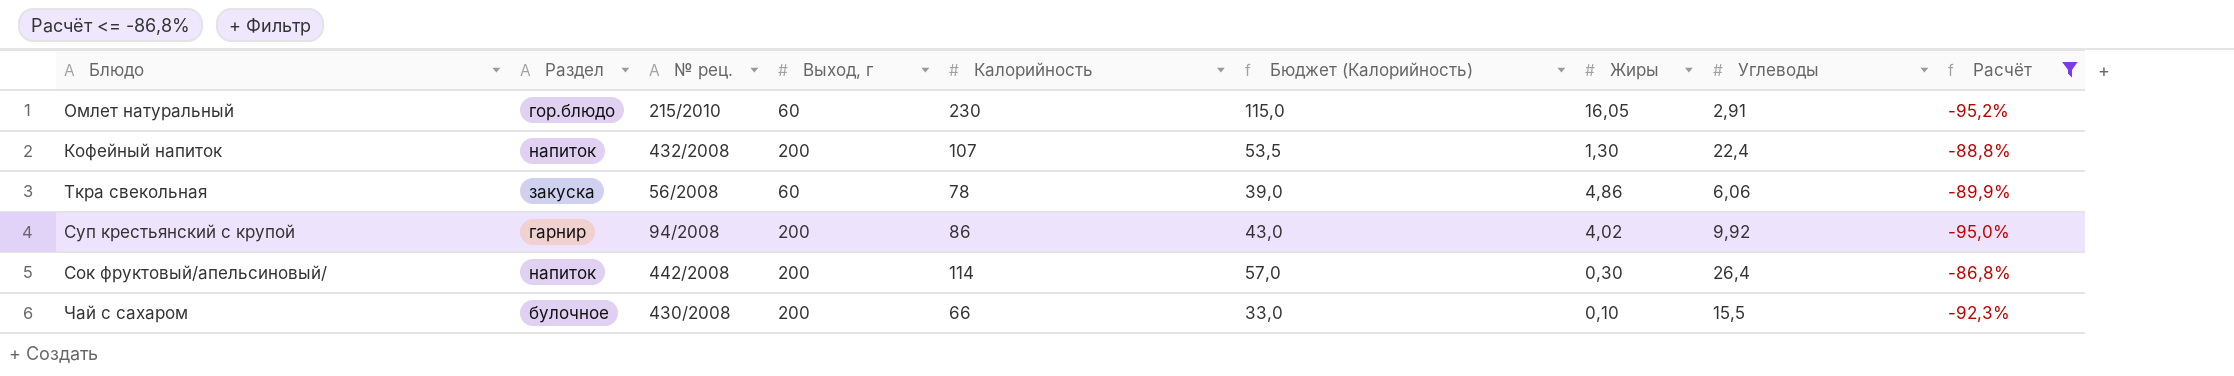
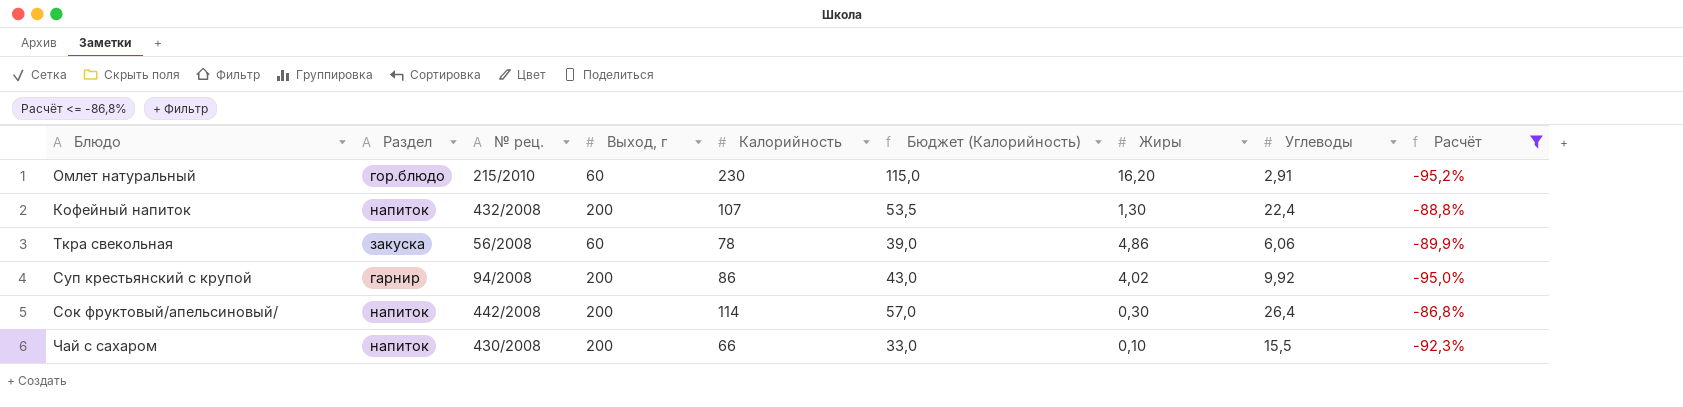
Омлет натуральный | Жиры: 16,05 -> 16,20
Чай с сахаром | Раздел: булочное -> напиток

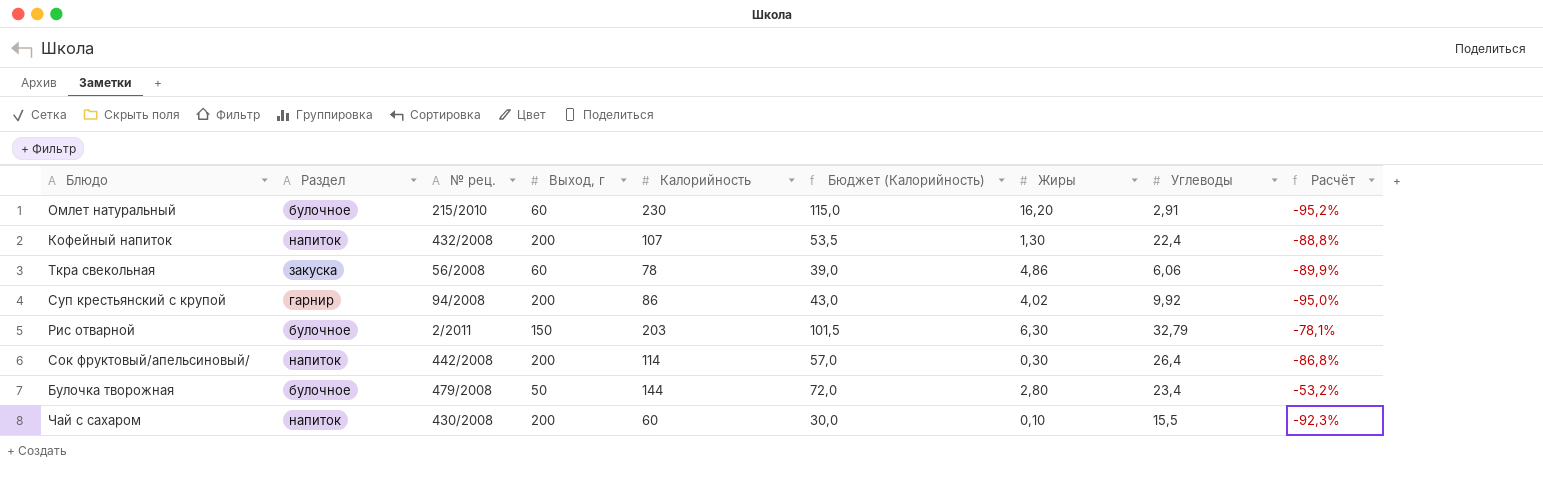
filter: Расчёт <= -86,8% -> none
Омлет натуральный | Раздел: гор.блюдо -> булочное
Чай с сахаром | Калорийность: 66 -> 60
Чай с сахаром | Бюджет (Калорийность): 33,0 -> 30,0

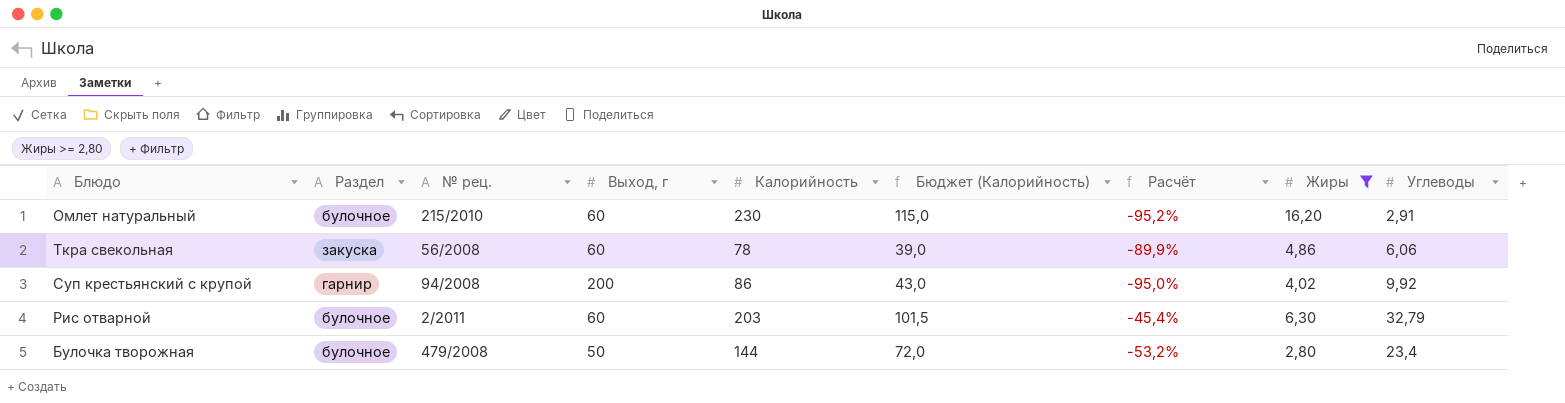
filter: none -> Жиры >= 2,80
column Расчёт | position: 9 -> 7
Рис отварной | Выход, г: 150 -> 60
Рис отварной | Расчёт: -78,1% -> -45,4%

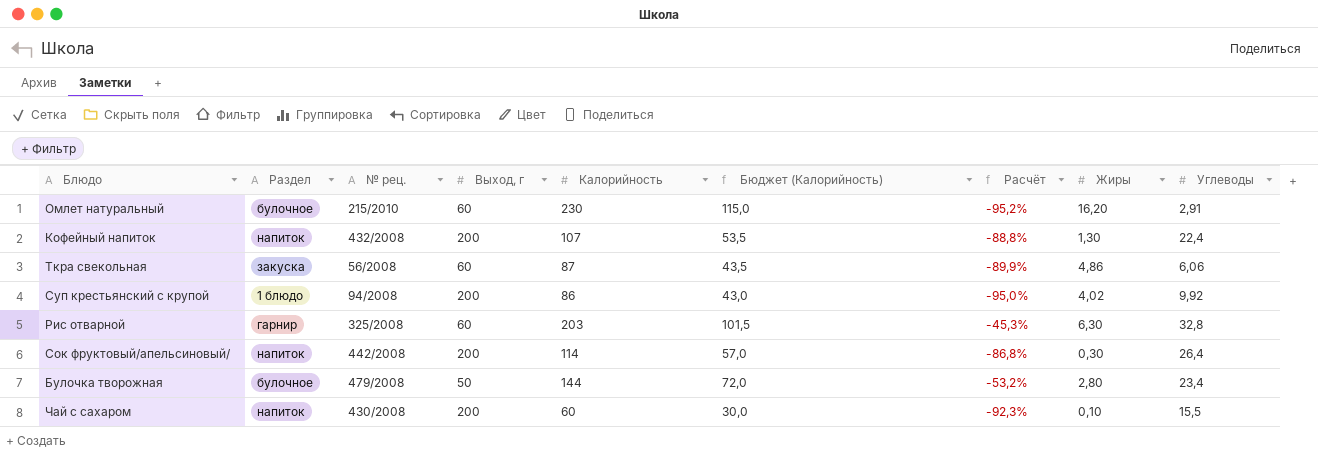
filter: Жиры >= 2,80 -> none
Ткра свекольная | Калорийность: 78 -> 87
Ткра свекольная | Бюджет (Калорийность): 39,0 -> 43,5
Суп крестьянский с крупой | Раздел: гарнир -> 1 блюдо
Рис отварной | Раздел: булочное -> гарнир
Рис отварной | № рец.: 2/2011 -> 325/2008
Рис отварной | Расчёт: -45,4% -> -45,3%
Рис отварной | Углеводы: 32,79 -> 32,8

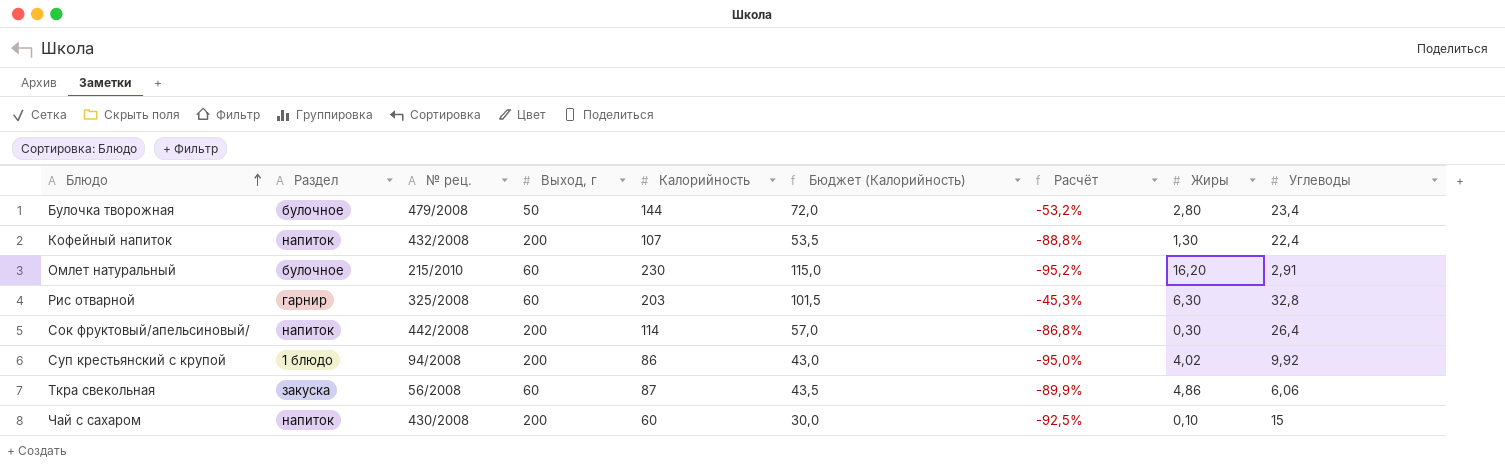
row order: none -> Блюдо ascending
Чай с сахаром | Расчёт: -92,3% -> -92,5%
Чай с сахаром | Углеводы: 15,5 -> 15

